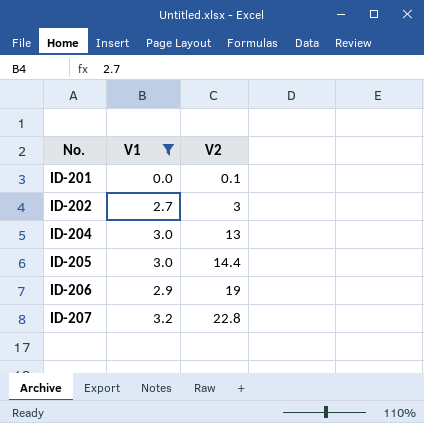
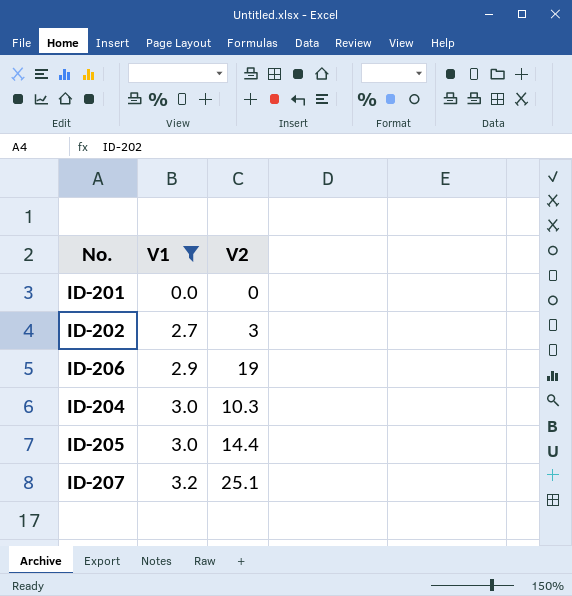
row order: No. ascending -> V1 ascending
ID-201 | V2: 0.1 -> 0
ID-204 | V2: 13 -> 10.3
ID-207 | V2: 22.8 -> 25.1

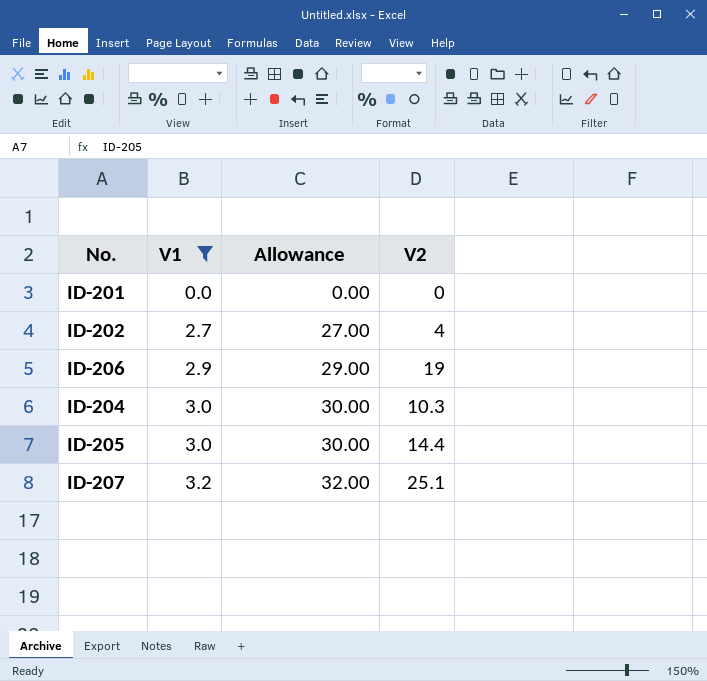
column Allowance | formula: none -> [V1] * 10
ID-202 | V2: 3 -> 4

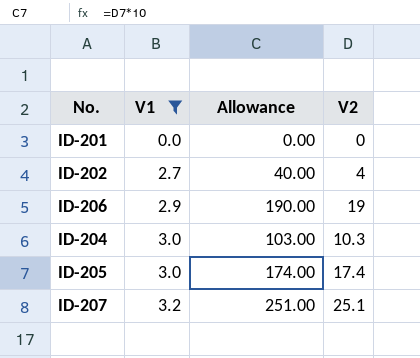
column Allowance | formula: [V1] * 10 -> [V2] * 10
ID-205 | V2: 14.4 -> 17.4

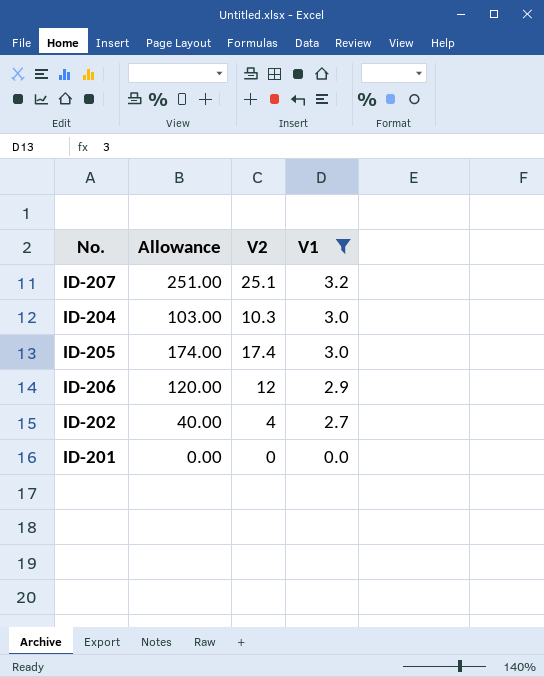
row order: V1 ascending -> V1 descending
column V1 | position: 2 -> 4
ID-206 | Allowance: 190.00 -> 120.00
ID-206 | V2: 19 -> 12

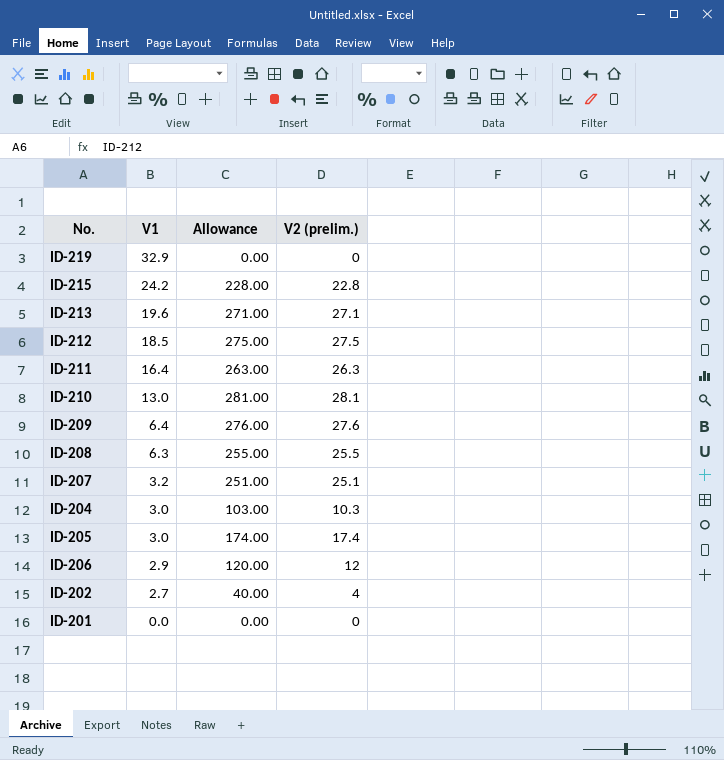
filter: V1 <= 3.2 -> none
column V1 | position: 4 -> 2
column name: V2 -> V2 (prelim.)

